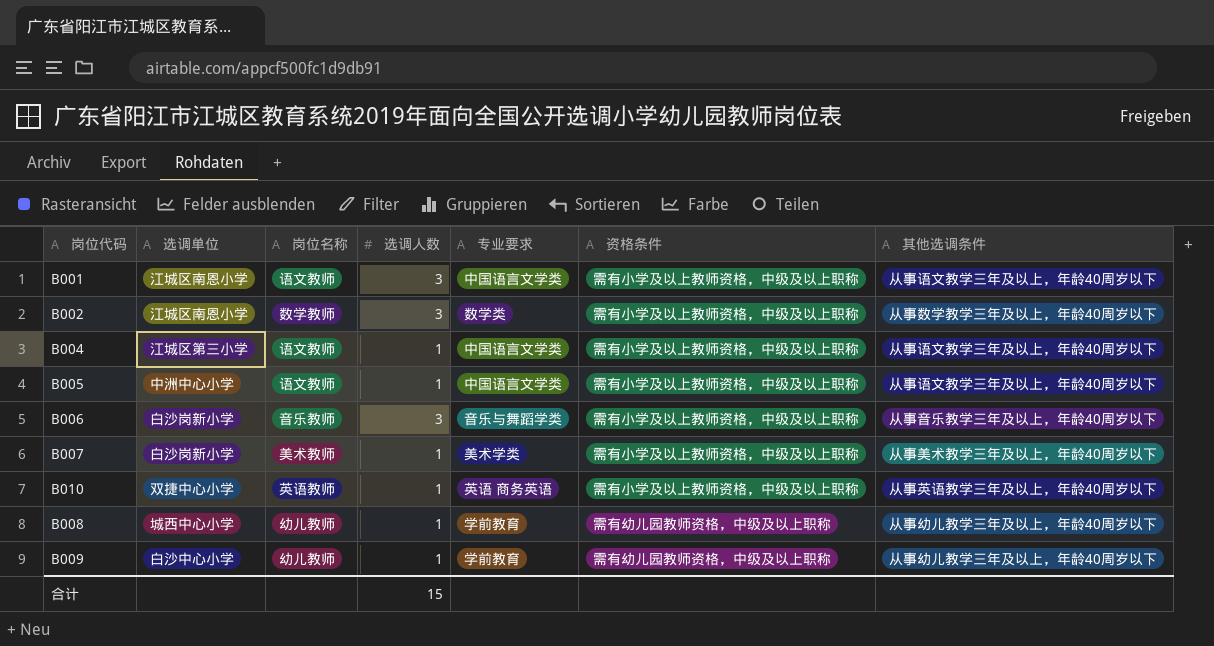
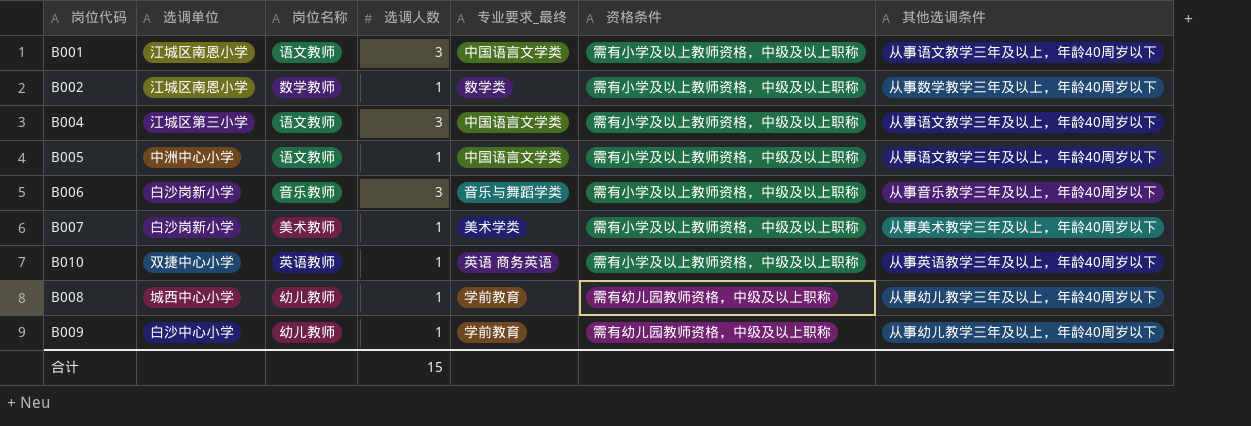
column name: 专业要求 -> 专业要求_最终
B002 | 选调人数: 3 -> 1
B004 | 选调人数: 1 -> 3

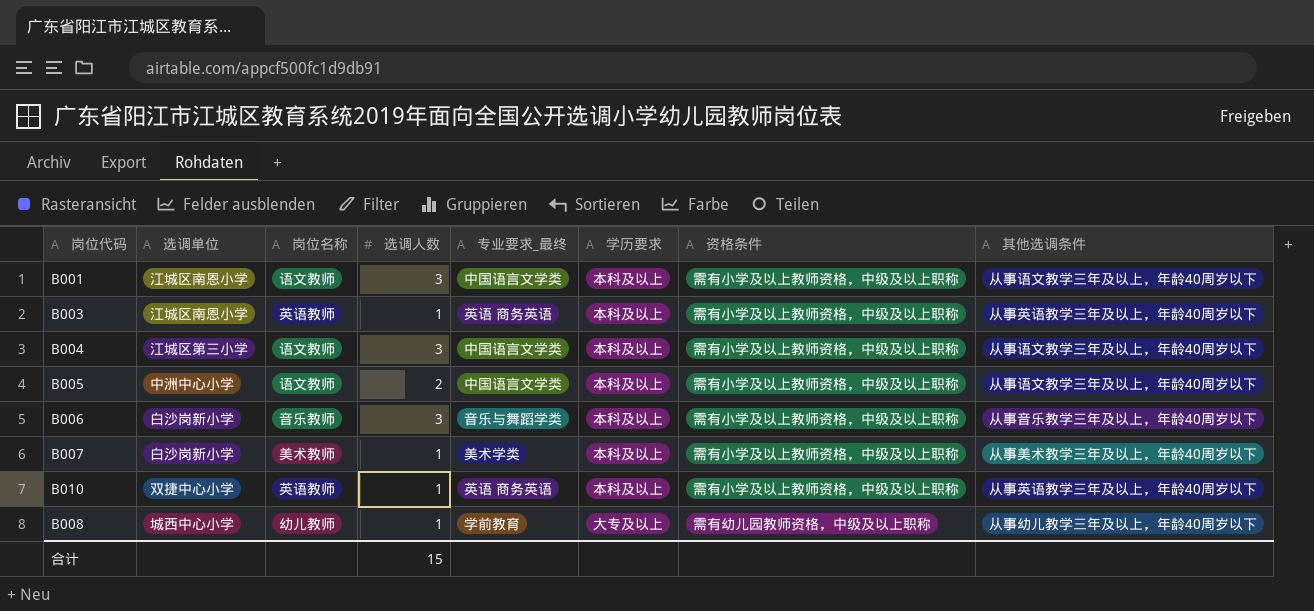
column 学历要求 | position: none -> 6
row B002: 江城区南恩小学 | 数学教师 | 1 | 数学类 | 需有小学及以上教师资格，中级及以上职称 | 从事数学教学三年及以上，年龄40周岁以下 -> none
row B009: 白沙中心小学 | 幼儿教师 | 1 | 学前教育 | 需有幼儿园教师资格，中级及以上职称 | 从事幼儿教学三年及以上，年龄40周岁以下 -> none
row B003: none -> 江城区南恩小学 | 英语教师 | 1 | 英语 商务英语 | 本科及以上 | 需有小学及以上教师资格，中级及以上职称 | 从事英语教学三年及以上，年龄40周岁以下
B005 | 选调人数: 1 -> 2

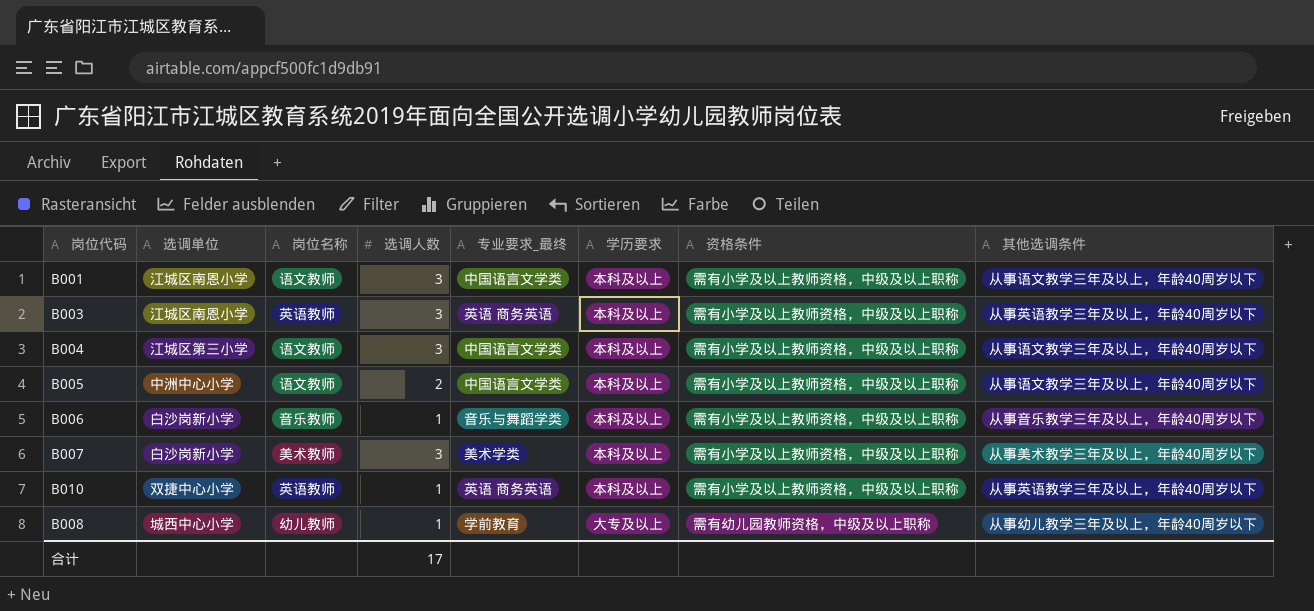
B003 | 选调人数: 1 -> 3
B006 | 选调人数: 3 -> 1
B007 | 选调人数: 1 -> 3
合计 | 选调人数: 15 -> 17

